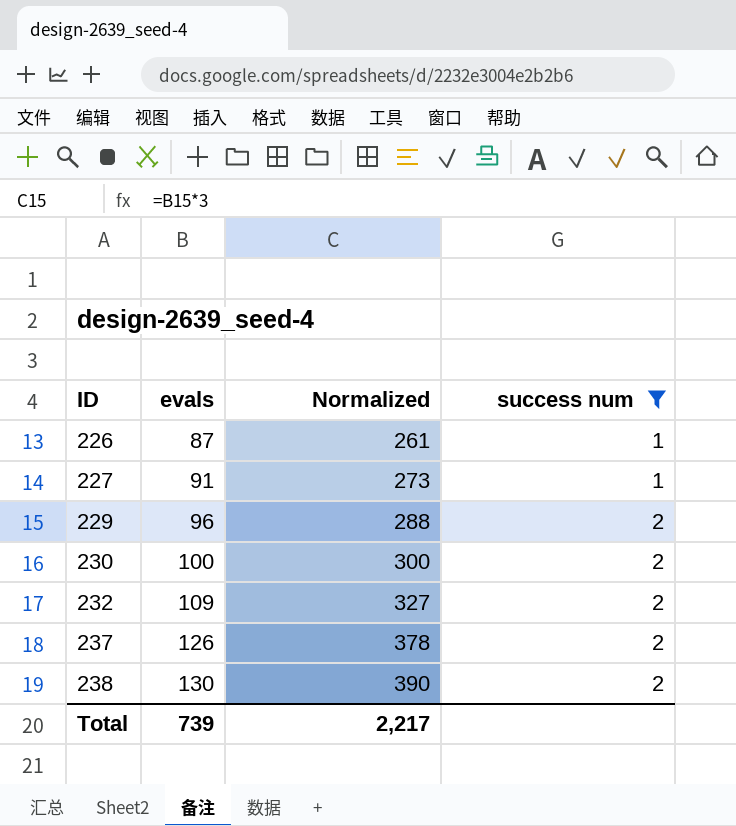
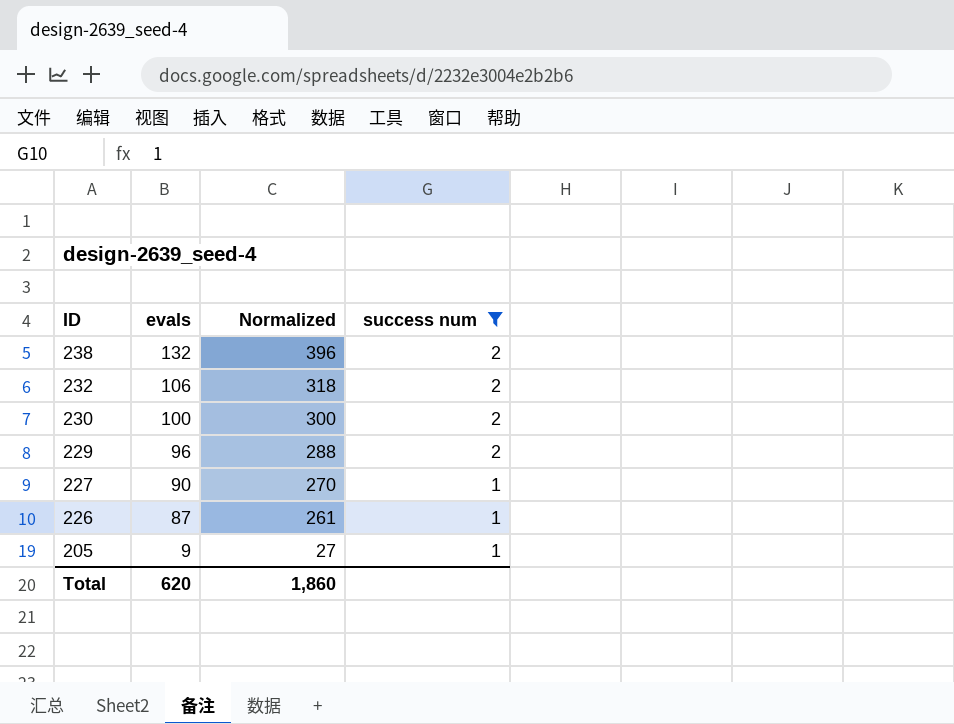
row order: ID ascending -> ID descending
row 237: 126 | 378 | 2 -> none
238 | evals: 130 -> 132
238 | Normalized: 390 -> 396
232 | evals: 109 -> 106
232 | Normalized: 327 -> 318
227 | evals: 91 -> 90
227 | Normalized: 273 -> 270
row 205: none -> 9 | 27 | 1
Total | evals: 739 -> 620
Total | Normalized: 2,217 -> 1,860

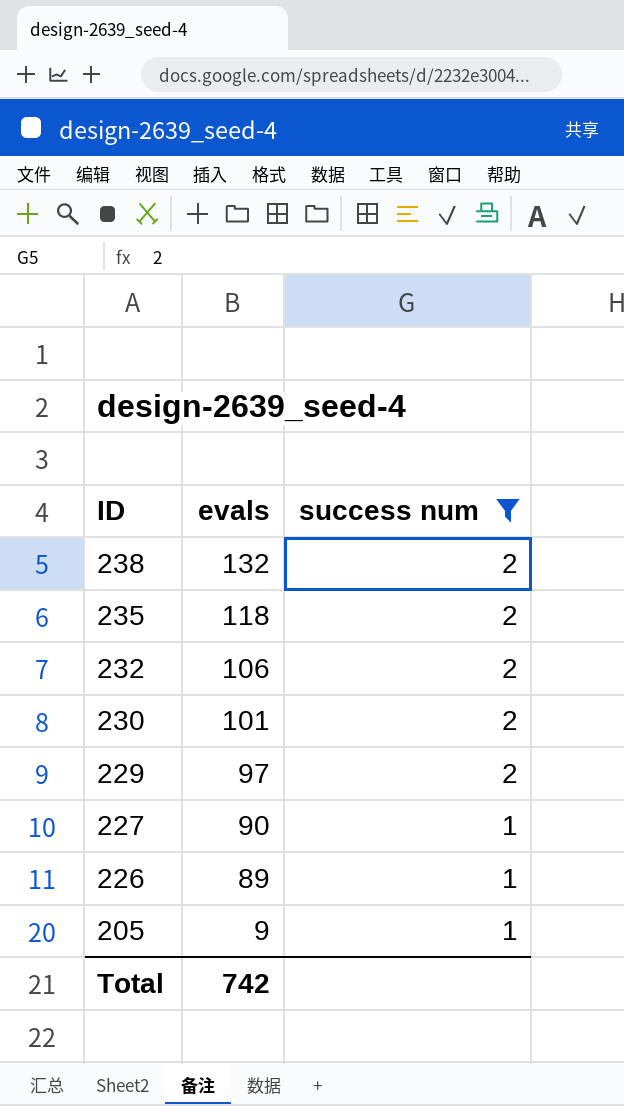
column Normalized | formula: [evals] * 3 -> none
row 235: none -> 118 | 2
230 | evals: 100 -> 101
229 | evals: 96 -> 97
226 | evals: 87 -> 89
Total | evals: 620 -> 742

